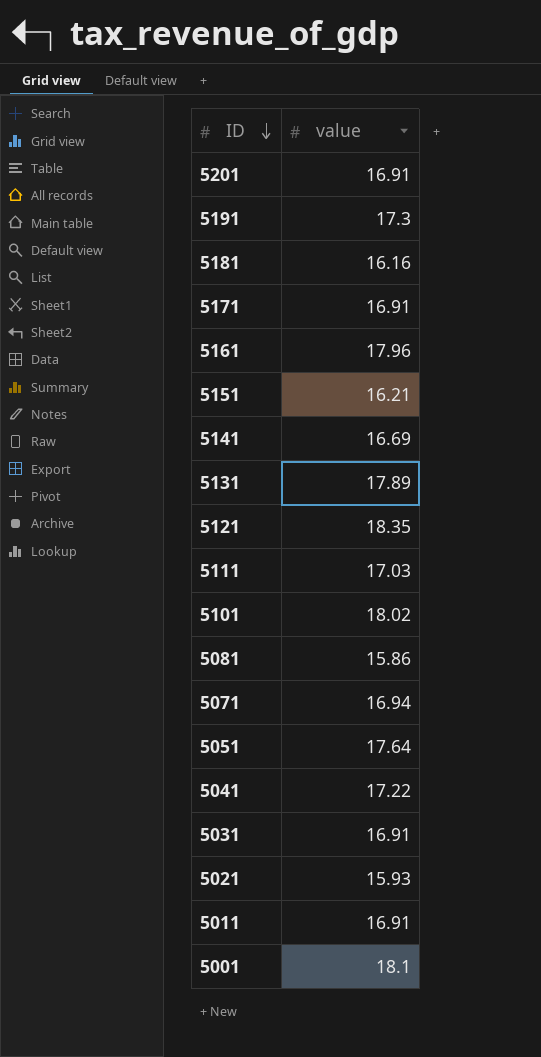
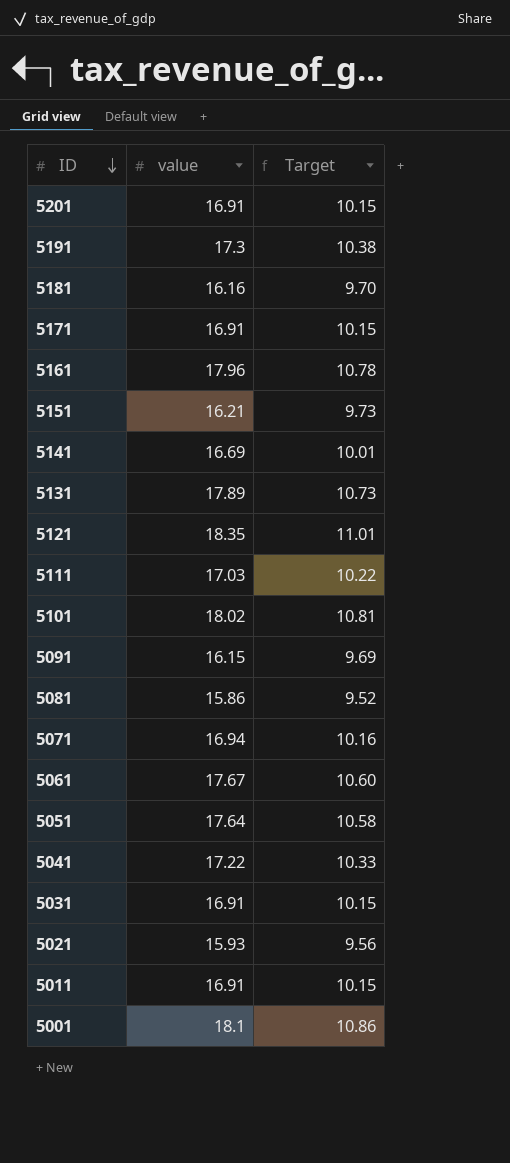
column Target | formula: none -> [value] * 0.6
row 5091: none -> 16.15 | 9.69
row 5061: none -> 17.67 | 10.60

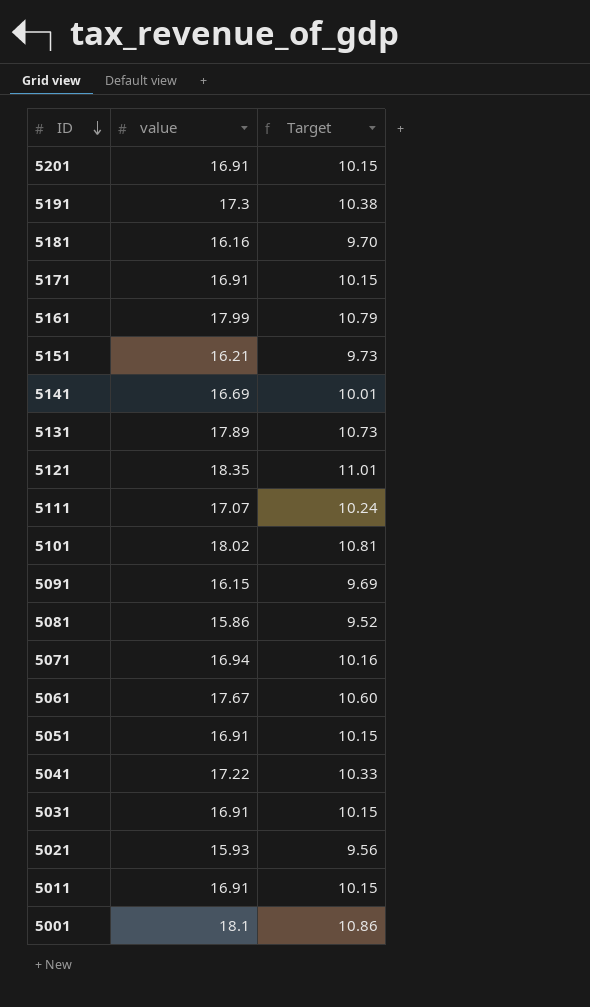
5161 | value: 17.96 -> 17.99
5161 | Target: 10.78 -> 10.79
5111 | value: 17.03 -> 17.07
5111 | Target: 10.22 -> 10.24
5051 | value: 17.64 -> 16.91
5051 | Target: 10.58 -> 10.15

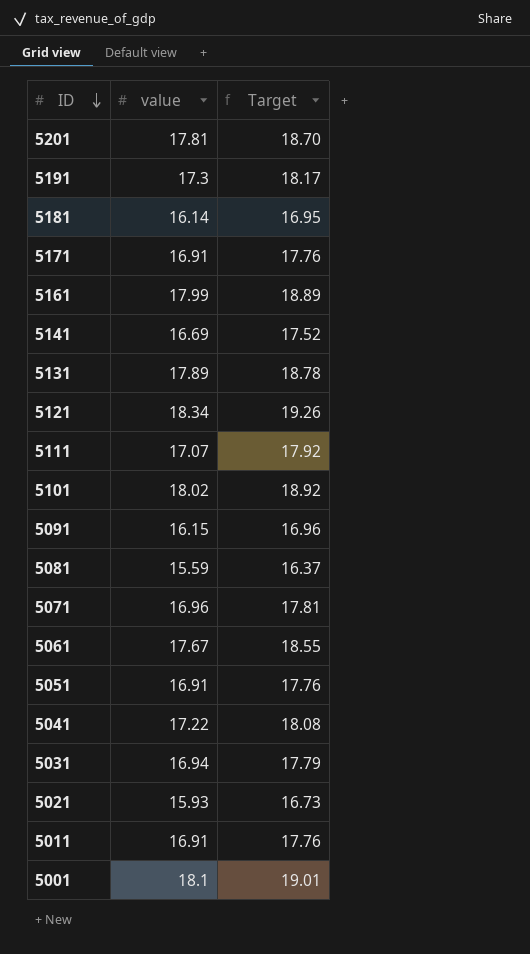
column Target | formula: [value] * 0.6 -> [value] * 1.05
row 5151: 16.21 | 9.73 -> none
5201 | value: 16.91 -> 17.81
5181 | value: 16.16 -> 16.14
5121 | value: 18.35 -> 18.34
5081 | value: 15.86 -> 15.59
5071 | value: 16.94 -> 16.96
5031 | value: 16.91 -> 16.94

